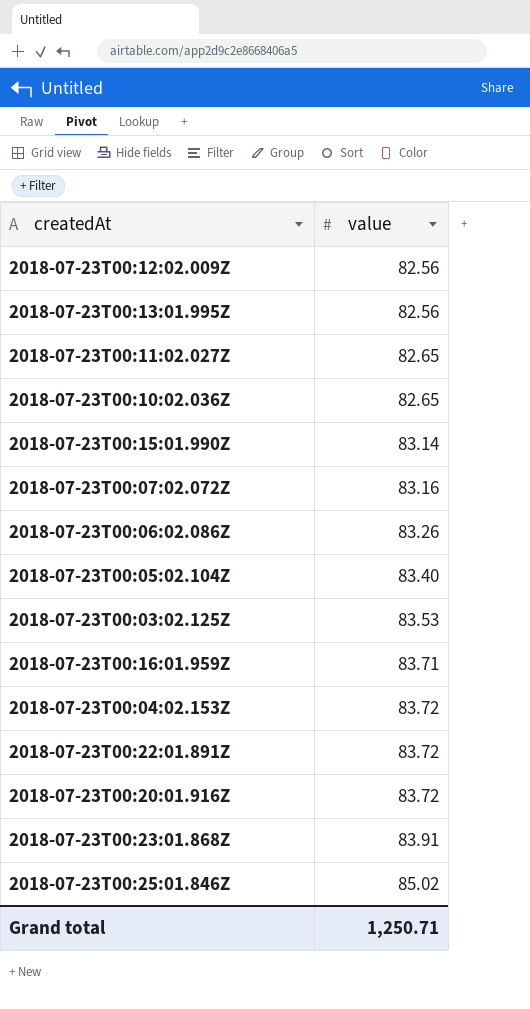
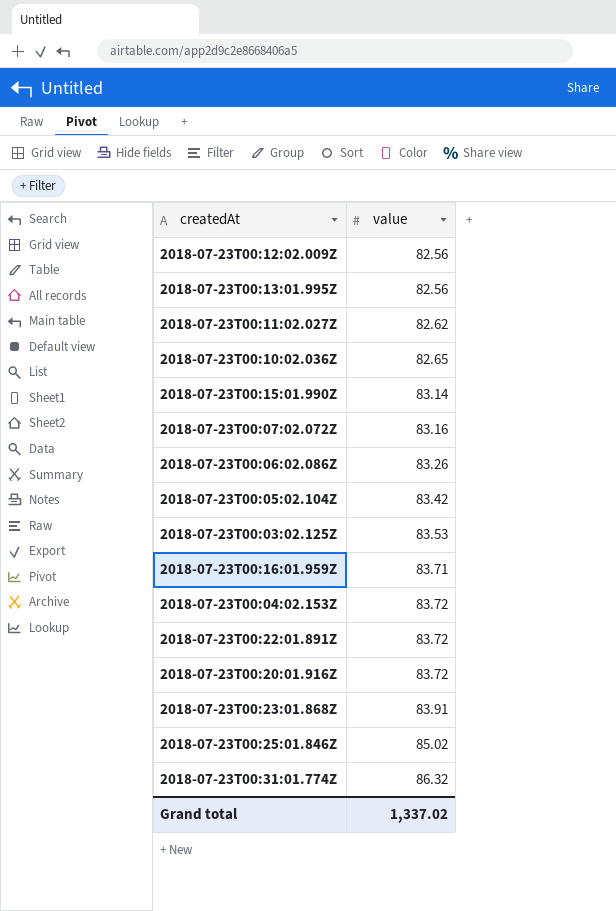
2018-07-23T00:11:02.027Z | value: 82.65 -> 82.62
2018-07-23T00:05:02.104Z | value: 83.40 -> 83.42
row 2018-07-23T00:31:01.774Z: none -> 86.32
Grand total | value: 1,250.71 -> 1,337.02

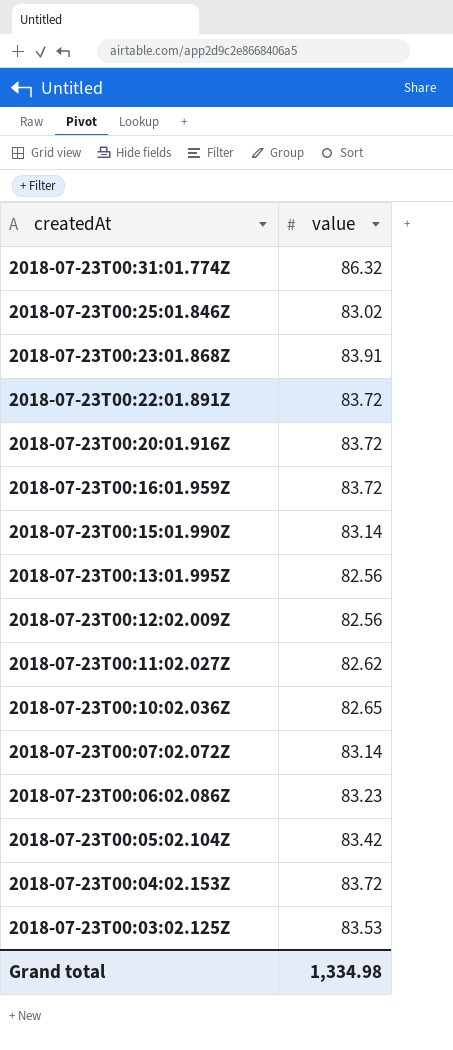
row order: value ascending -> createdAt descending
2018-07-23T00:25:01.846Z | value: 85.02 -> 83.02
2018-07-23T00:16:01.959Z | value: 83.71 -> 83.72
2018-07-23T00:07:02.072Z | value: 83.16 -> 83.14
2018-07-23T00:06:02.086Z | value: 83.26 -> 83.23
Grand total | value: 1,337.02 -> 1,334.98

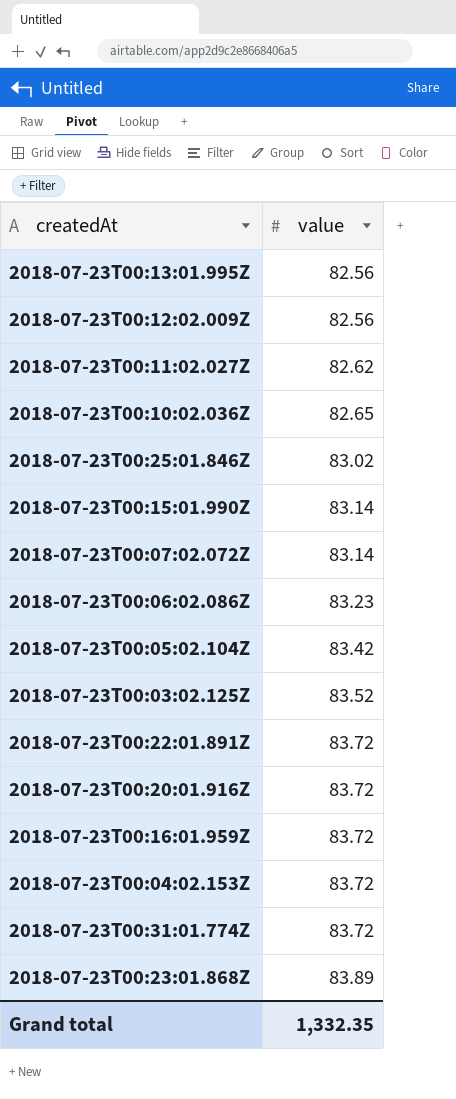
row order: createdAt descending -> value ascending
2018-07-23T00:03:02.125Z | value: 83.53 -> 83.52
2018-07-23T00:31:01.774Z | value: 86.32 -> 83.72
2018-07-23T00:23:01.868Z | value: 83.91 -> 83.89
Grand total | value: 1,334.98 -> 1,332.35

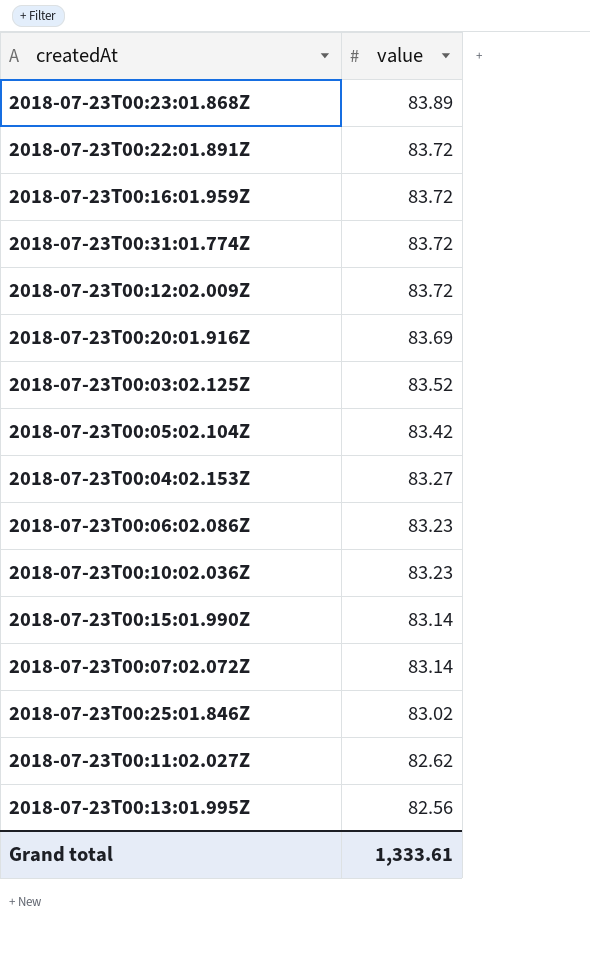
row order: value ascending -> value descending
2018-07-23T00:12:02.009Z | value: 82.56 -> 83.72
2018-07-23T00:20:01.916Z | value: 83.72 -> 83.69
2018-07-23T00:04:02.153Z | value: 83.72 -> 83.27
2018-07-23T00:10:02.036Z | value: 82.65 -> 83.23
Grand total | value: 1,332.35 -> 1,333.61

